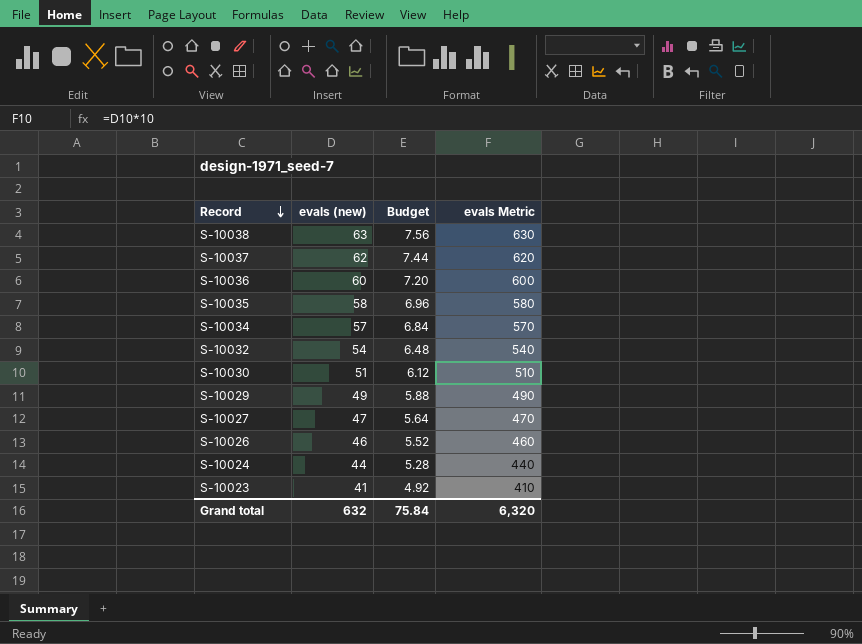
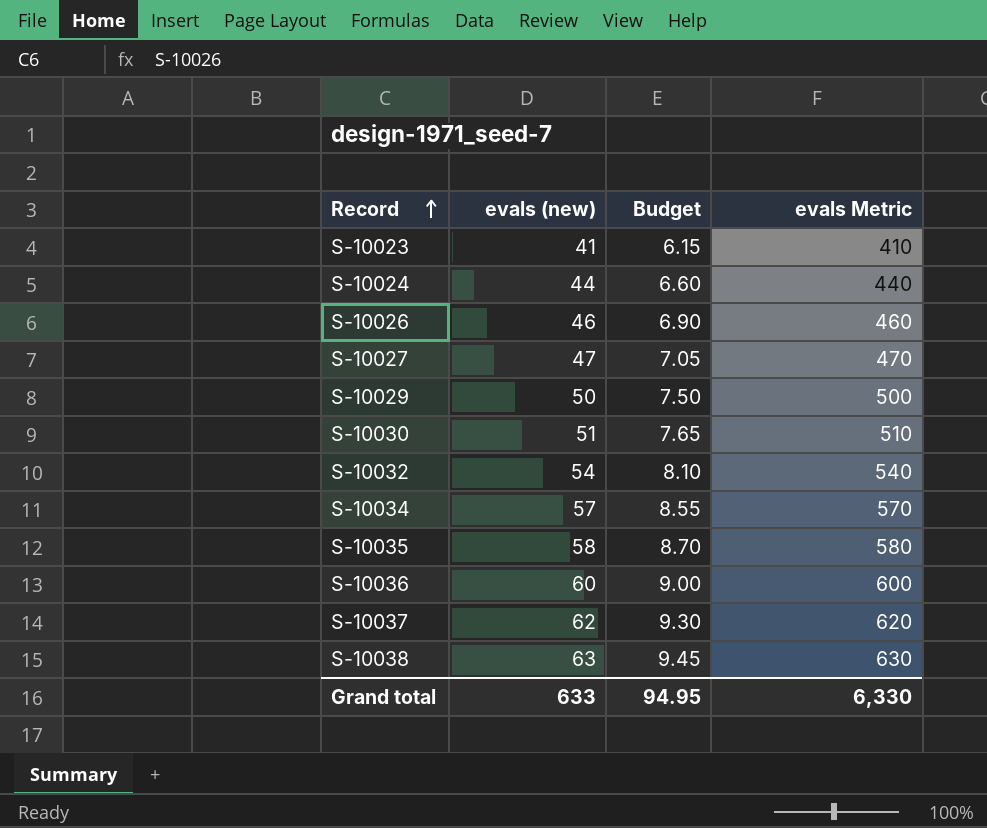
row order: Record descending -> Record ascending
column Budget | formula: [evals (new)] * 0.12 -> [evals (new)] * 0.15
S-10029 | evals (new): 49 -> 50
S-10029 | evals Metric: 490 -> 500
Grand total | evals (new): 632 -> 633
Grand total | Budget: 75.84 -> 94.95
Grand total | evals Metric: 6,320 -> 6,330

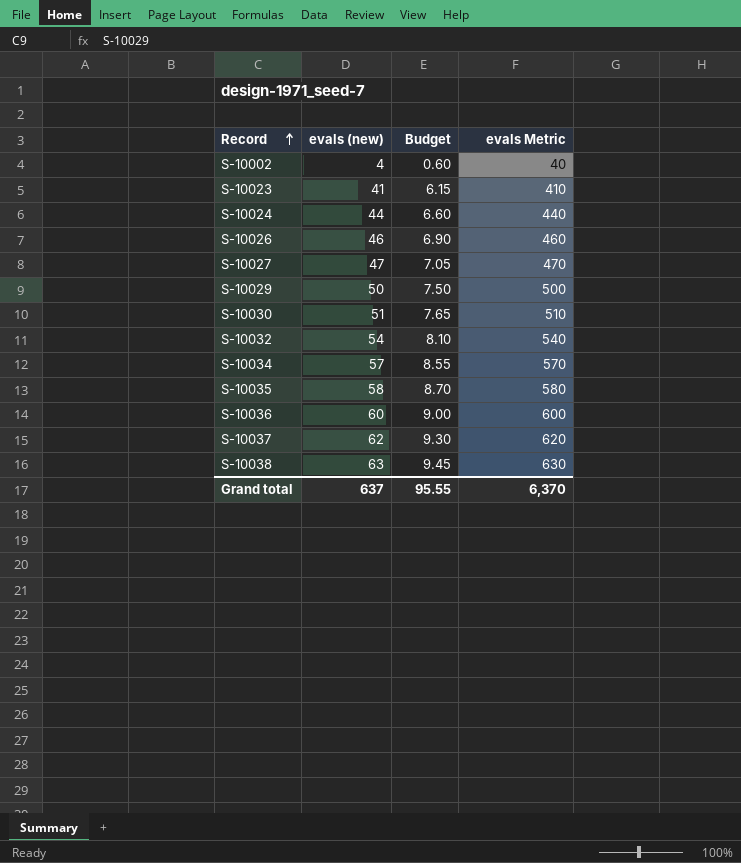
row S-10002: none -> 4 | 0.60 | 40
Grand total | evals (new): 633 -> 637
Grand total | Budget: 94.95 -> 95.55
Grand total | evals Metric: 6,330 -> 6,370

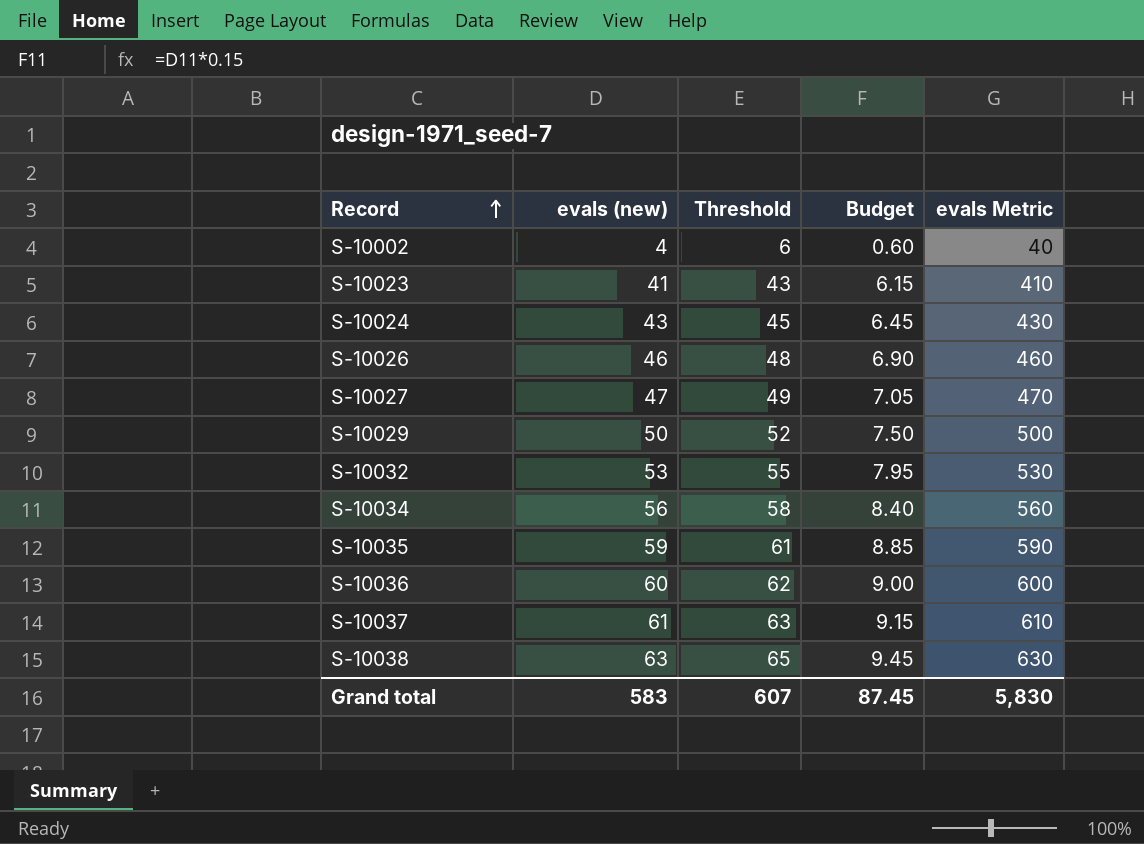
column Threshold | formula: none -> [evals (new)] + 2
row S-10030: 51 | 7.65 | 510 -> none
S-10024 | evals (new): 44 -> 43
S-10024 | Budget: 6.60 -> 6.45
S-10024 | evals Metric: 440 -> 430
S-10032 | evals (new): 54 -> 53
S-10032 | Budget: 8.10 -> 7.95
S-10032 | evals Metric: 540 -> 530
S-10034 | evals (new): 57 -> 56
S-10034 | Budget: 8.55 -> 8.40
S-10034 | evals Metric: 570 -> 560
S-10035 | evals (new): 58 -> 59
S-10035 | Budget: 8.70 -> 8.85
S-10035 | evals Metric: 580 -> 590
S-10037 | evals (new): 62 -> 61
S-10037 | Budget: 9.30 -> 9.15
S-10037 | evals Metric: 620 -> 610
Grand total | evals (new): 637 -> 583
Grand total | Budget: 95.55 -> 87.45
Grand total | evals Metric: 6,370 -> 5,830

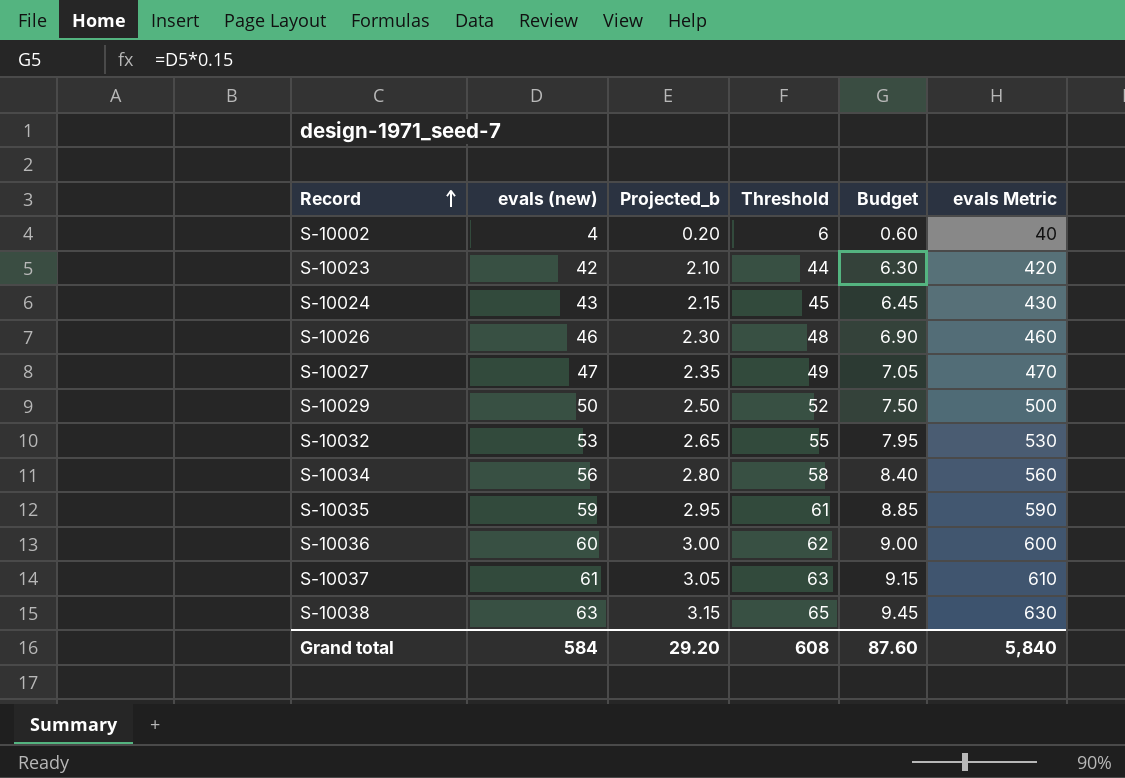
column Projected_b | formula: none -> [evals (new)] * 0.05
S-10023 | evals (new): 41 -> 42
S-10023 | Threshold: 43 -> 44
S-10023 | Budget: 6.15 -> 6.30
S-10023 | evals Metric: 410 -> 420
Grand total | evals (new): 583 -> 584
Grand total | Threshold: 607 -> 608
Grand total | Budget: 87.45 -> 87.60
Grand total | evals Metric: 5,830 -> 5,840

